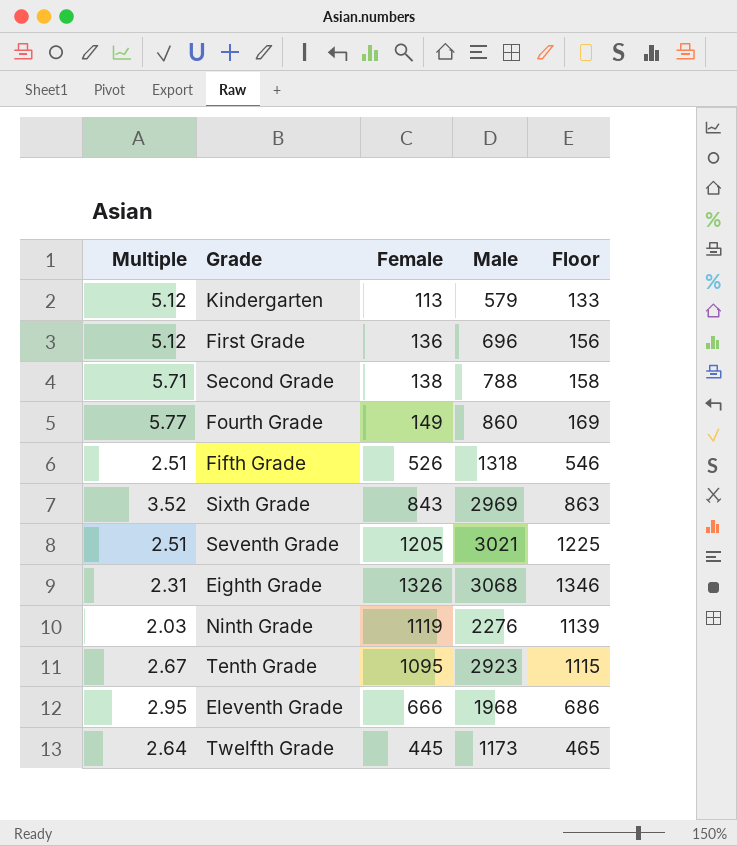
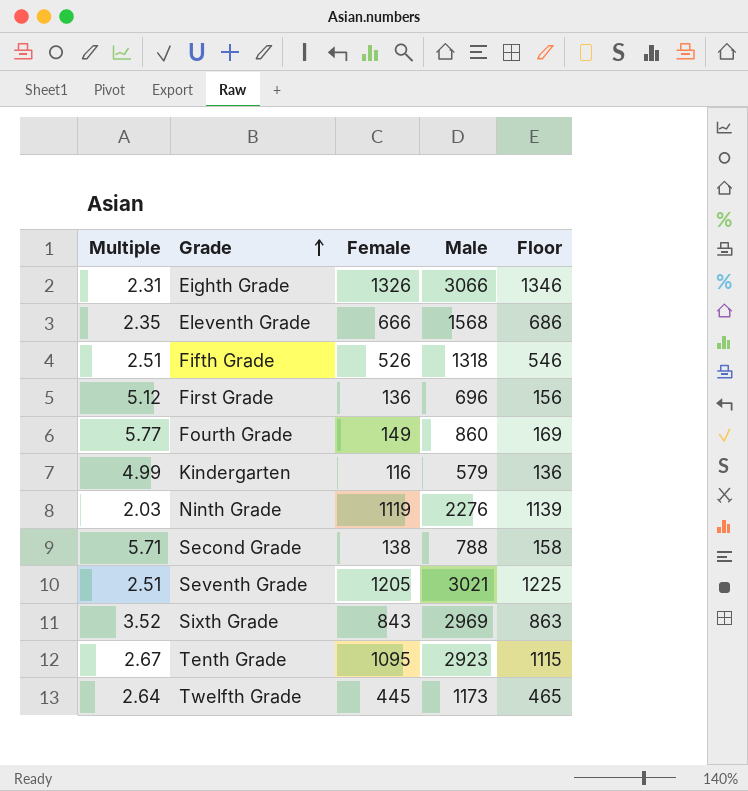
row order: none -> Grade ascending
Eighth Grade | Male: 3068 -> 3066
Eleventh Grade | Multiple: 2.95 -> 2.35
Eleventh Grade | Male: 1968 -> 1568
Kindergarten | Multiple: 5.12 -> 4.99
Kindergarten | Female: 113 -> 116
Kindergarten | Floor: 133 -> 136

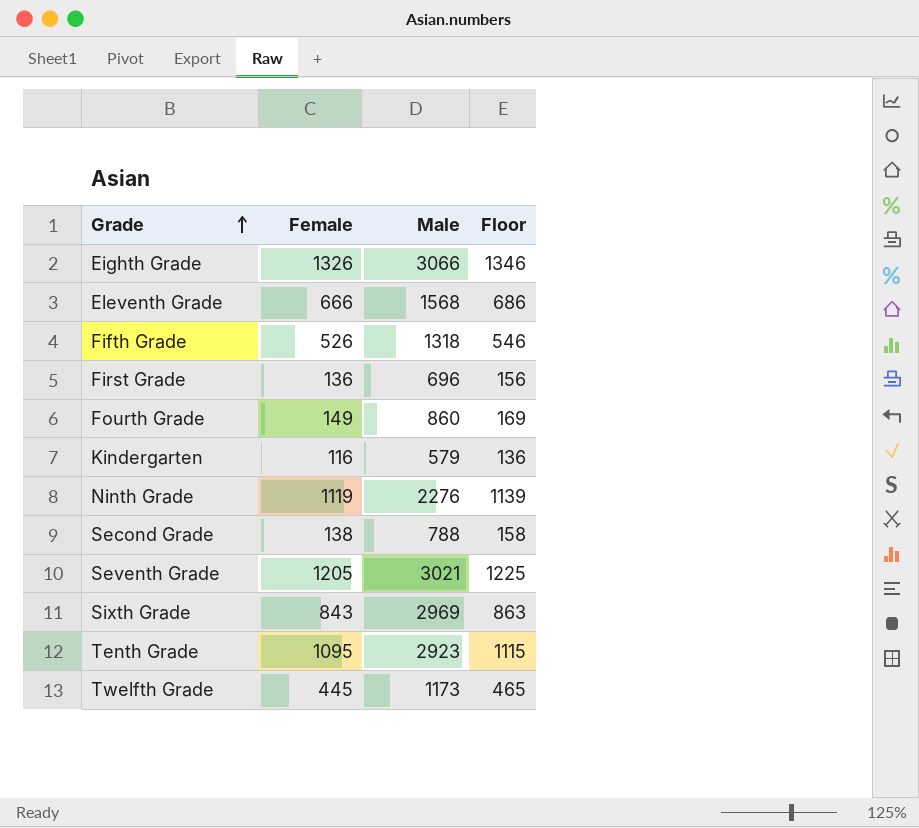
column Multiple | formula: [Male] / [Female] -> none

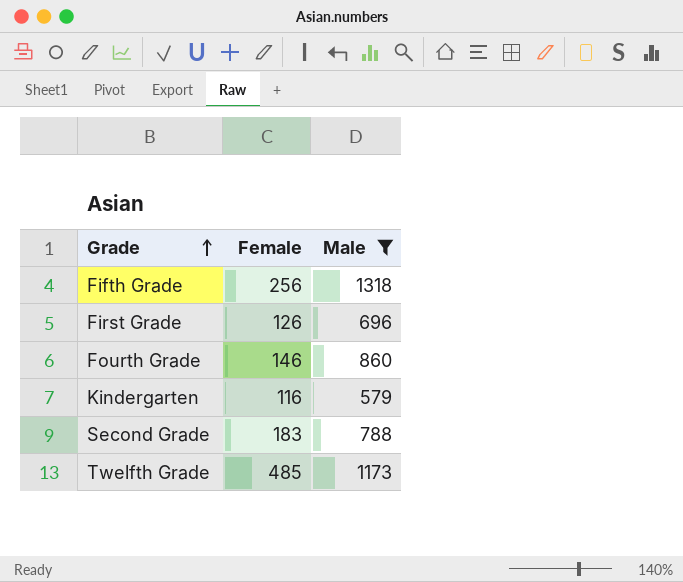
filter: none -> Male <= 1318
column Floor | formula: [Female] + 20 -> none
Fifth Grade | Female: 526 -> 256
First Grade | Female: 136 -> 126
Fourth Grade | Female: 149 -> 146
Second Grade | Female: 138 -> 183
Twelfth Grade | Female: 445 -> 485

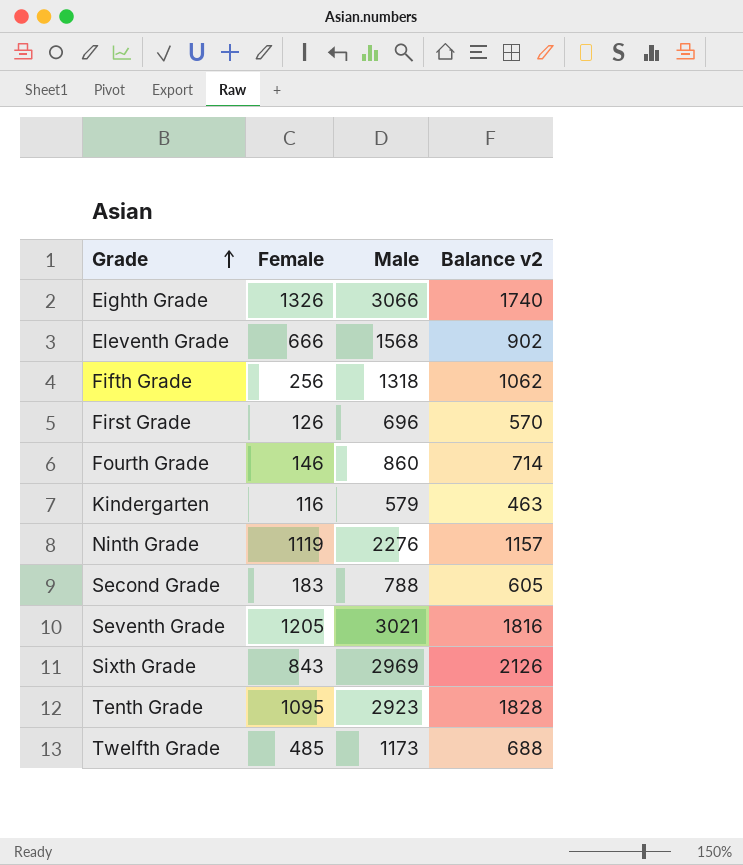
filter: Male <= 1318 -> none
column Balance v2 | formula: none -> [Male] - [Female]

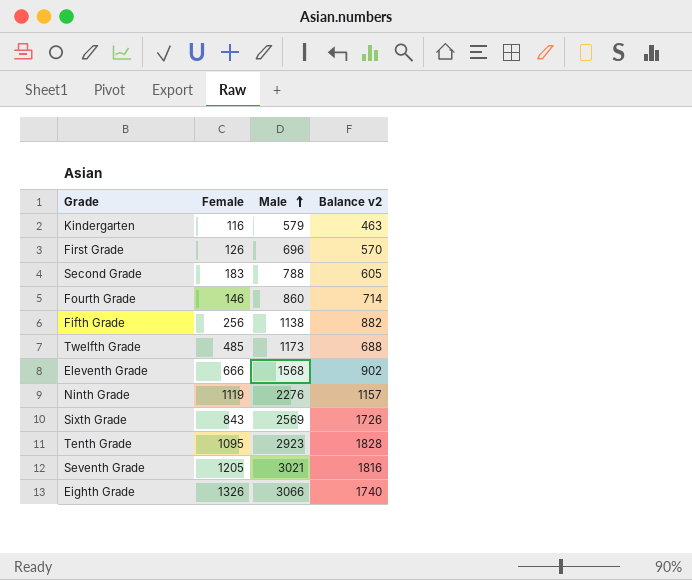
row order: Grade ascending -> Male ascending
Fifth Grade | Male: 1318 -> 1138
Fifth Grade | Balance v2: 1062 -> 882
Sixth Grade | Male: 2969 -> 2569
Sixth Grade | Balance v2: 2126 -> 1726

